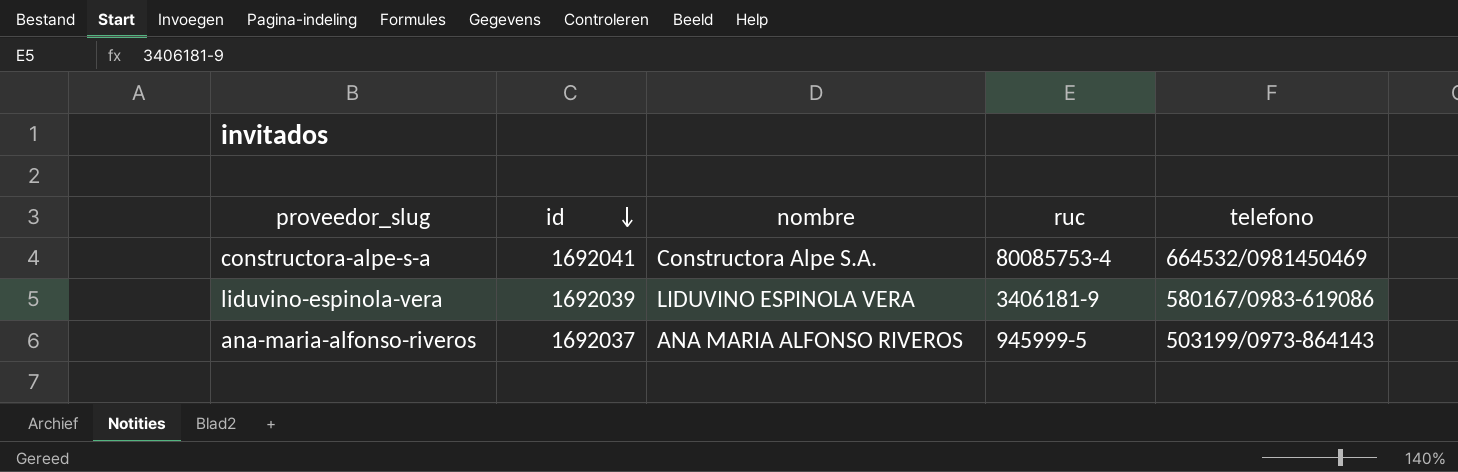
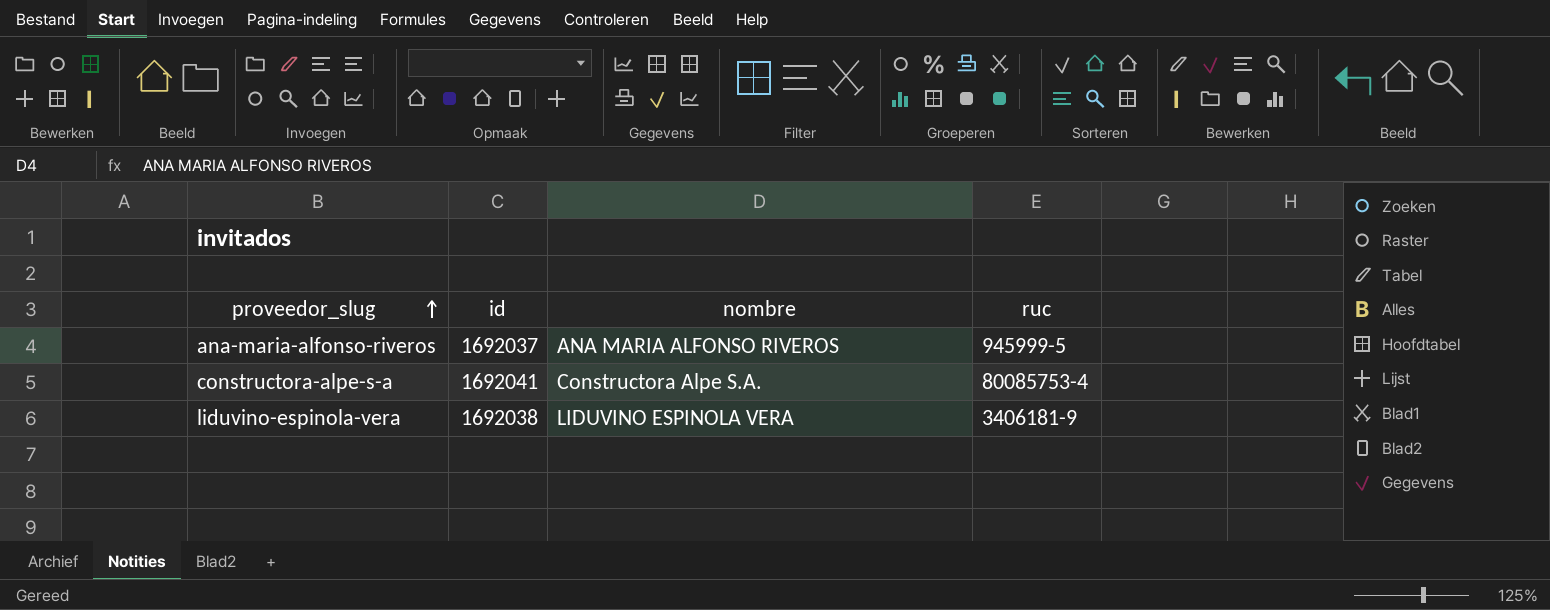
row order: id descending -> proveedor_slug ascending
column telefono | position: 5 -> none
liduvino-espinola-vera | id: 1692039 -> 1692038

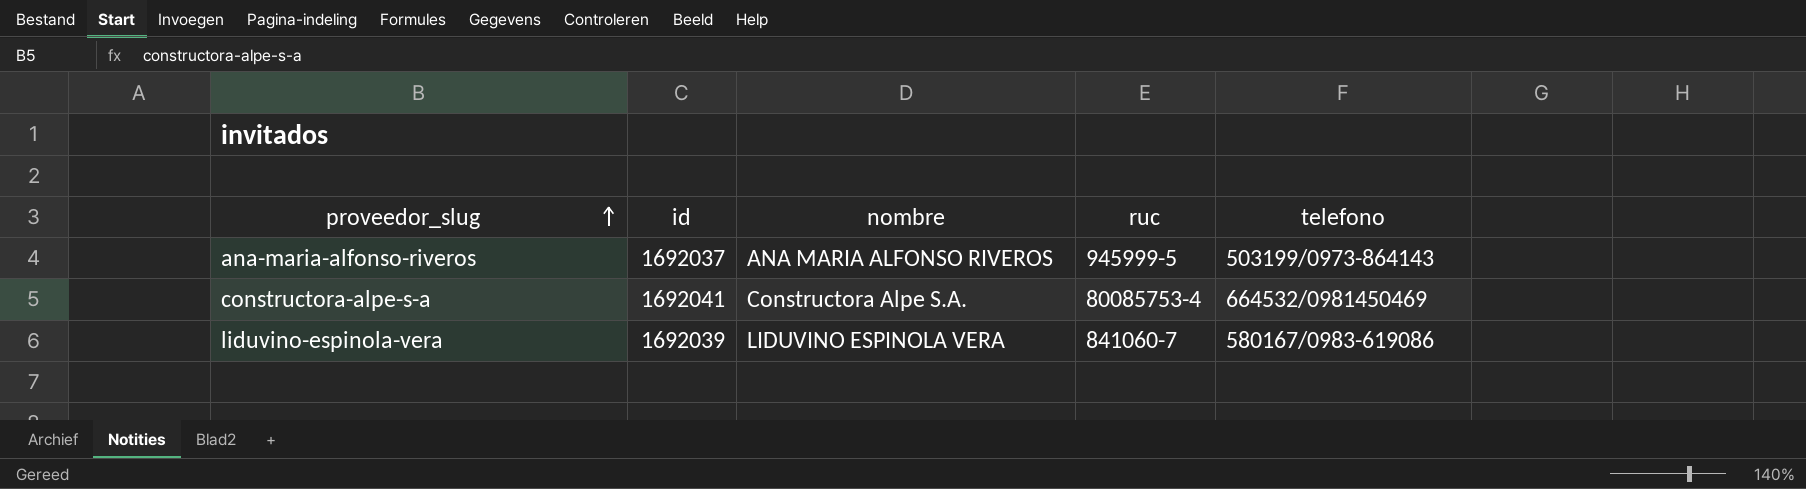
column telefono | position: none -> 5
liduvino-espinola-vera | id: 1692038 -> 1692039
liduvino-espinola-vera | ruc: 3406181-9 -> 841060-7

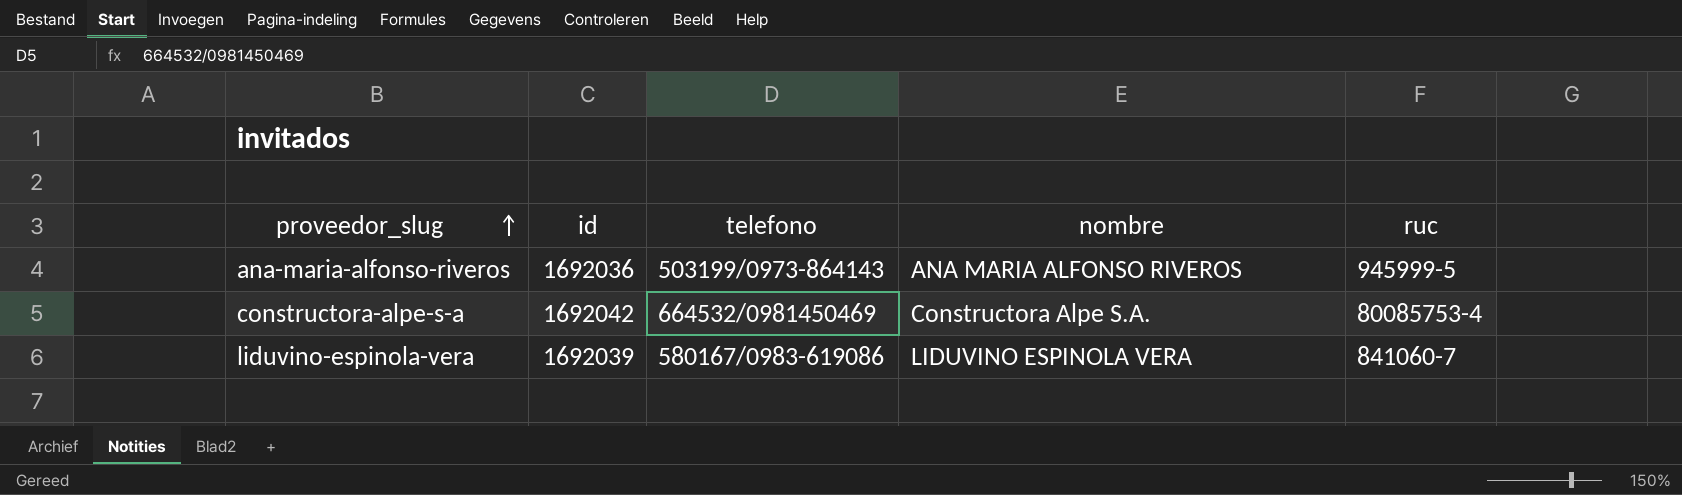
column telefono | position: 5 -> 3
ana-maria-alfonso-riveros | id: 1692037 -> 1692036
constructora-alpe-s-a | id: 1692041 -> 1692042

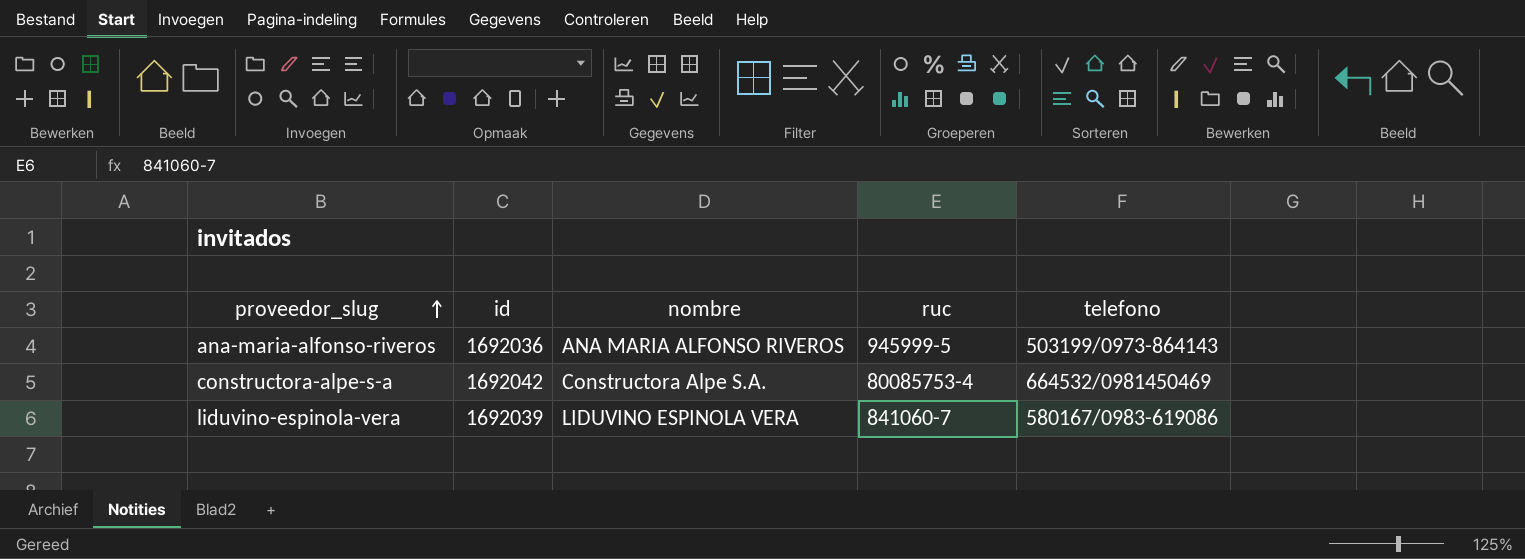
column telefono | position: 3 -> 5

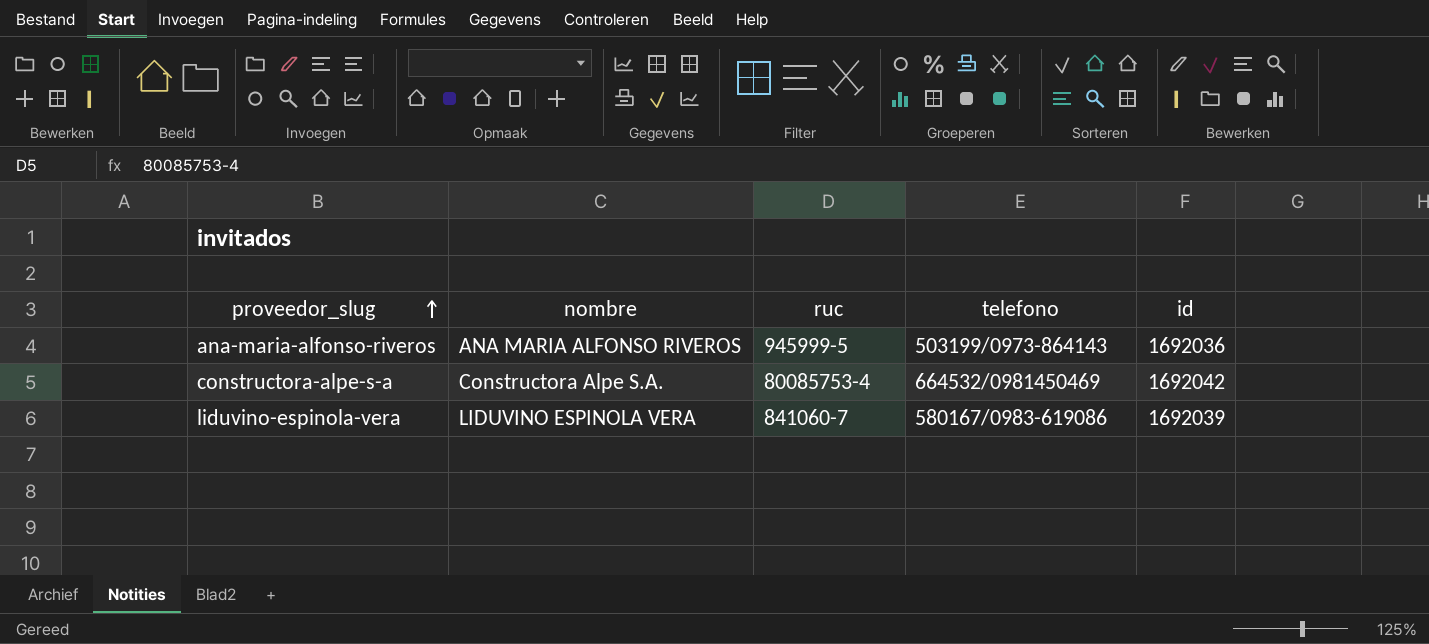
column id | position: 2 -> 5

